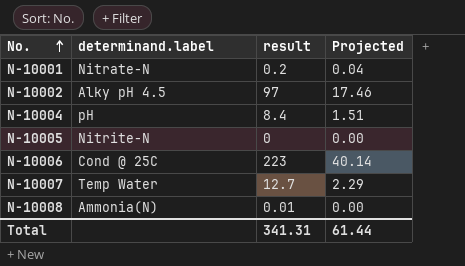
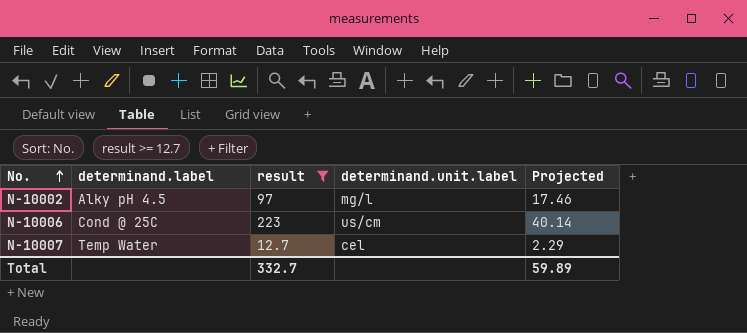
filter: none -> result >= 12.7
column determinand.unit.label | position: none -> 4
Total | result: 341.31 -> 332.7
Total | Projected: 61.44 -> 59.89

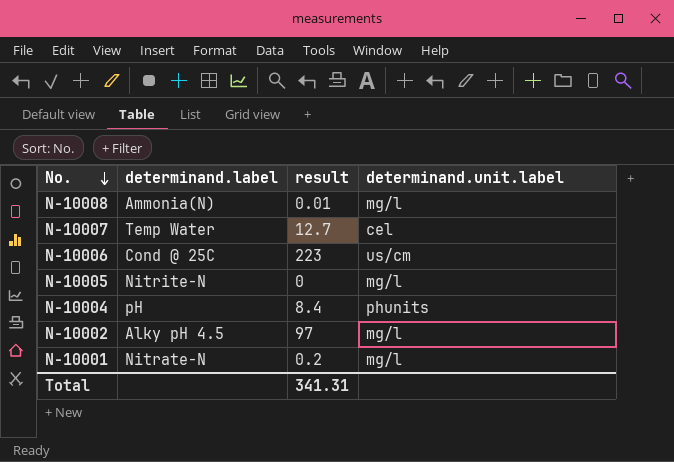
filter: result >= 12.7 -> none
row order: No. ascending -> No. descending
column Projected | formula: [result] * 0.18 -> none
Total | result: 332.7 -> 341.31

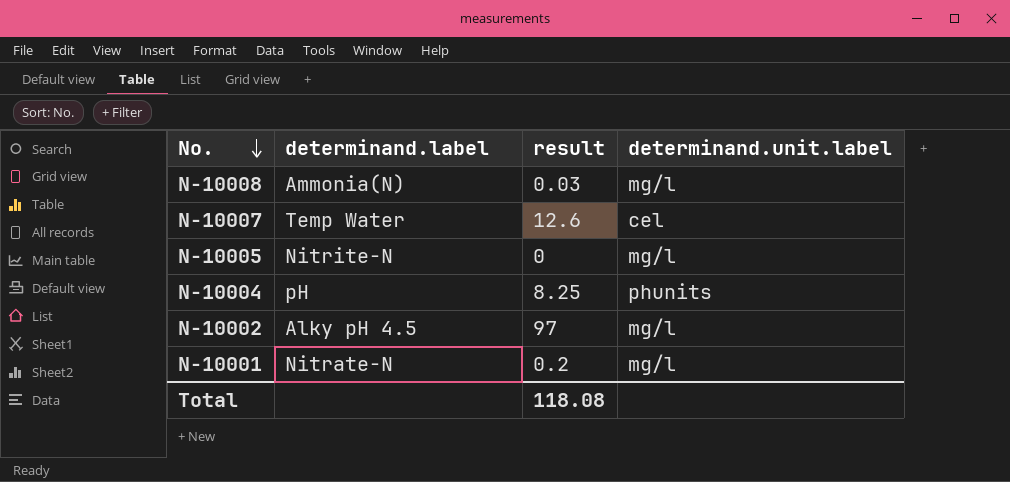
row N-10006: Cond @ 25C | 223 | us/cm -> none
N-10008 | result: 0.01 -> 0.03
N-10007 | result: 12.7 -> 12.6
N-10004 | result: 8.4 -> 8.25
Total | result: 341.31 -> 118.08

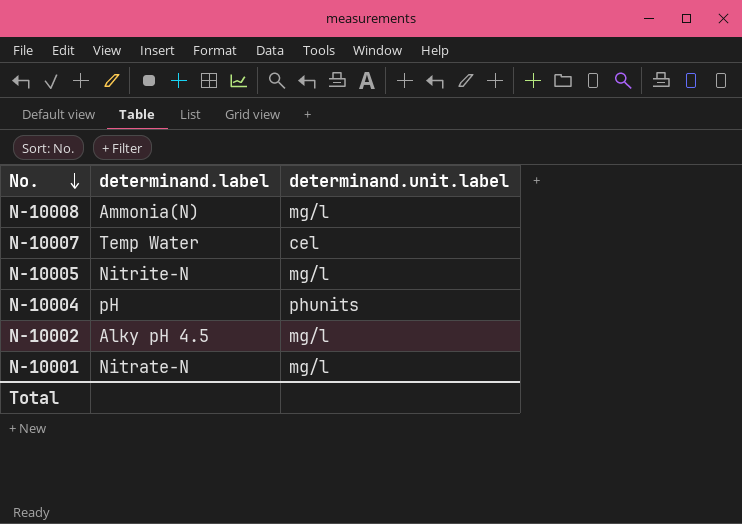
column result | position: 3 -> none

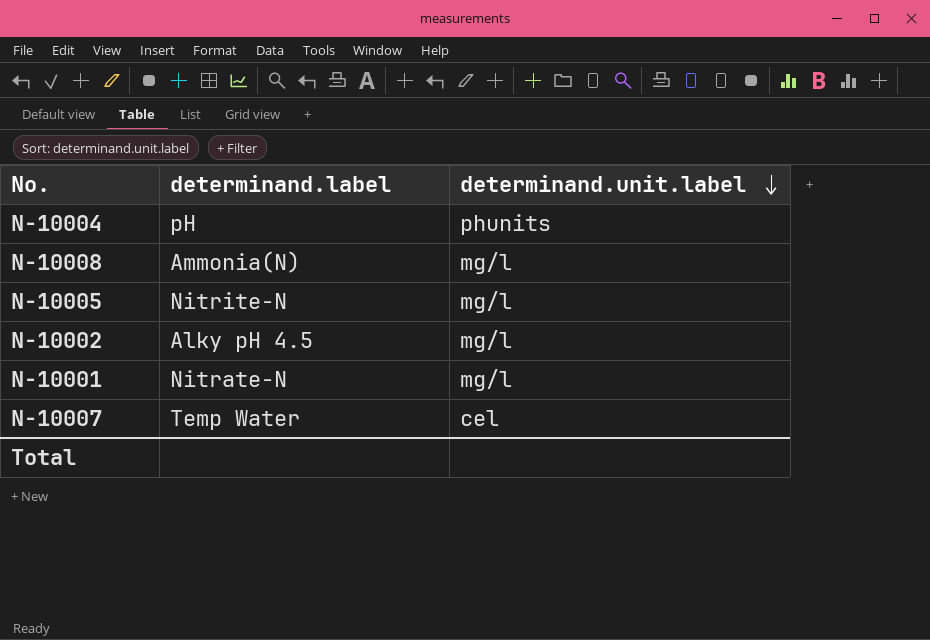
row order: No. descending -> determinand.unit.label descending

